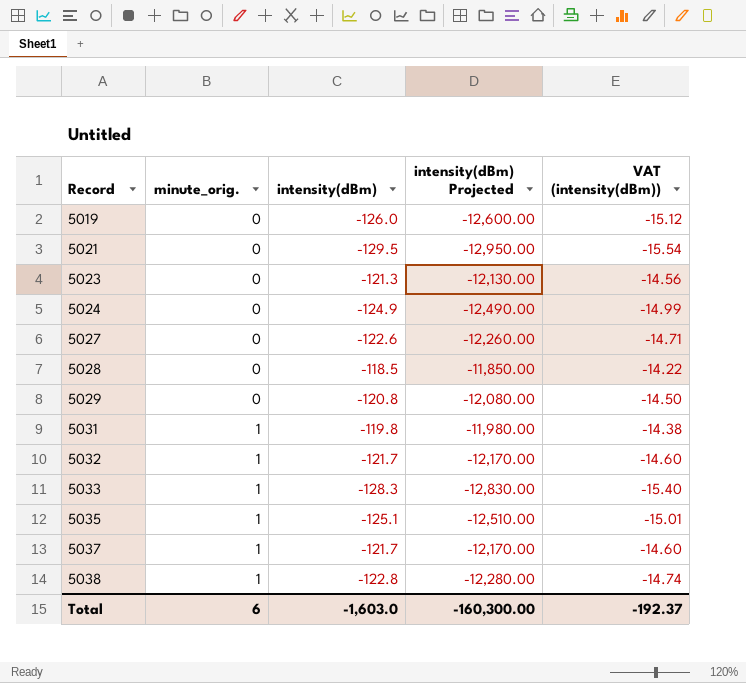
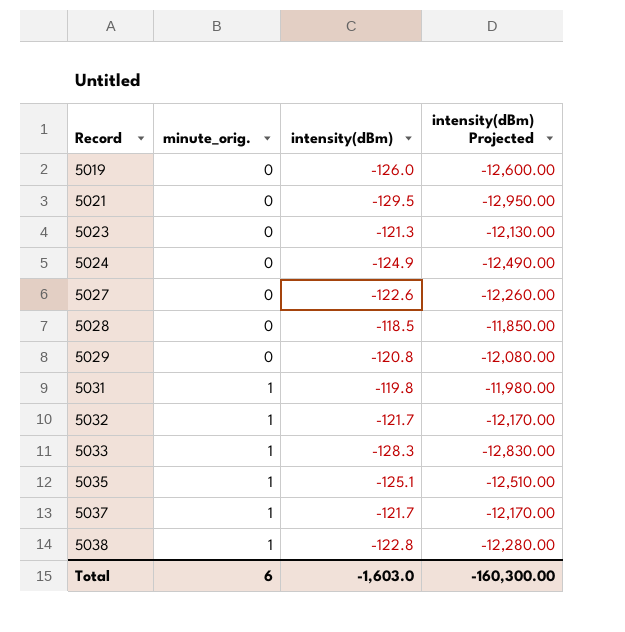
column VAT (intensity(dBm)) | formula: [intensity(dBm)] * 0.12 -> none

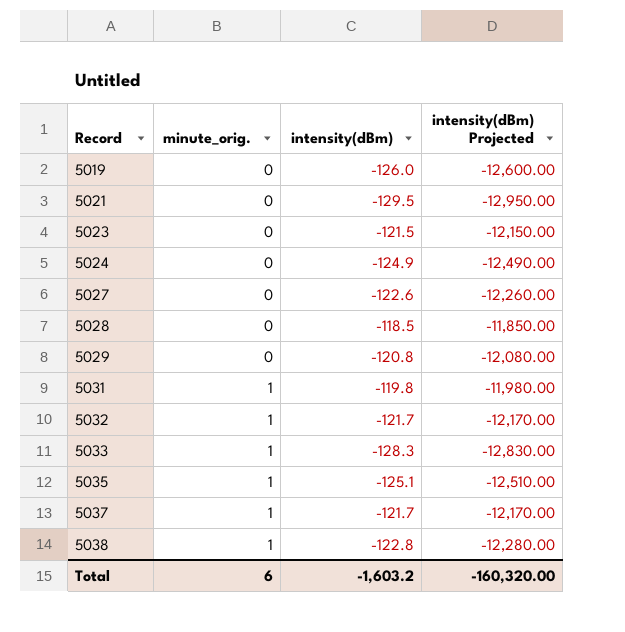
5023 | intensity(dBm): -121.3 -> -121.5
5023 | intensity(dBm) Projected: -12,130.00 -> -12,150.00
Total | intensity(dBm): -1,603.0 -> -1,603.2
Total | intensity(dBm) Projected: -160,300.00 -> -160,320.00

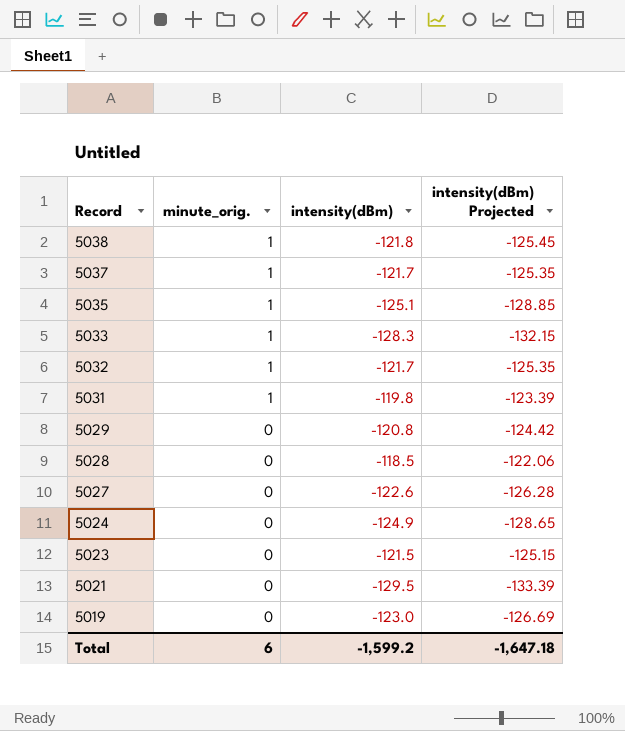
row order: Record ascending -> Record descending
column intensity(dBm) Projected | formula: [intensity(dBm)] * 100 -> [intensity(dBm)] * 1.03
5038 | intensity(dBm): -122.8 -> -121.8
5019 | intensity(dBm): -126.0 -> -123.0
Total | intensity(dBm): -1,603.2 -> -1,599.2
Total | intensity(dBm) Projected: -160,320.00 -> -1,647.18

